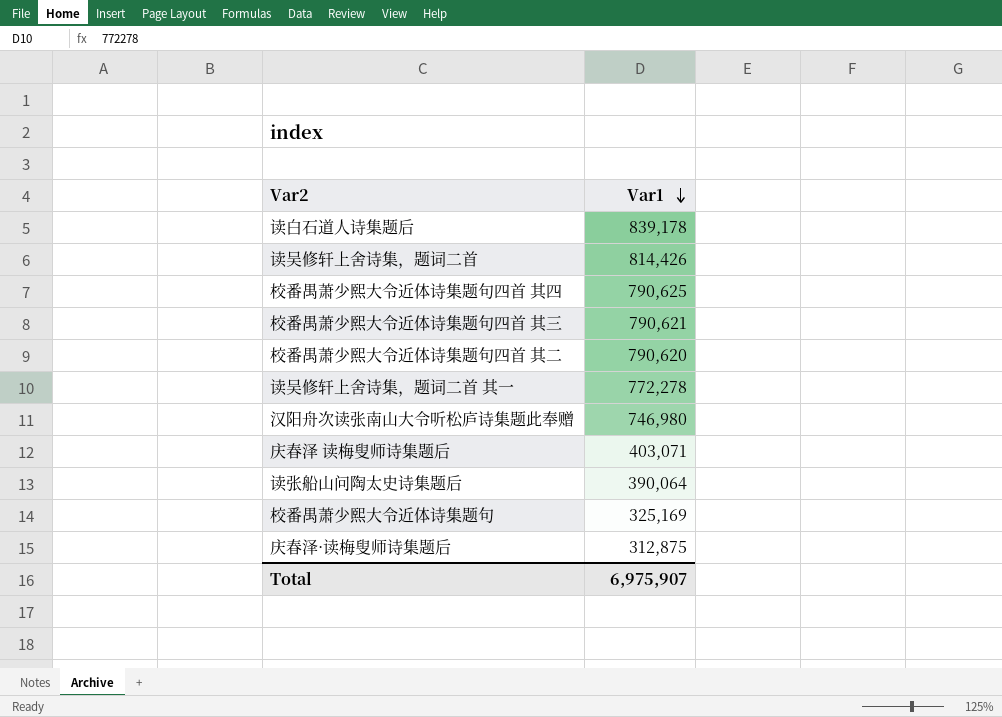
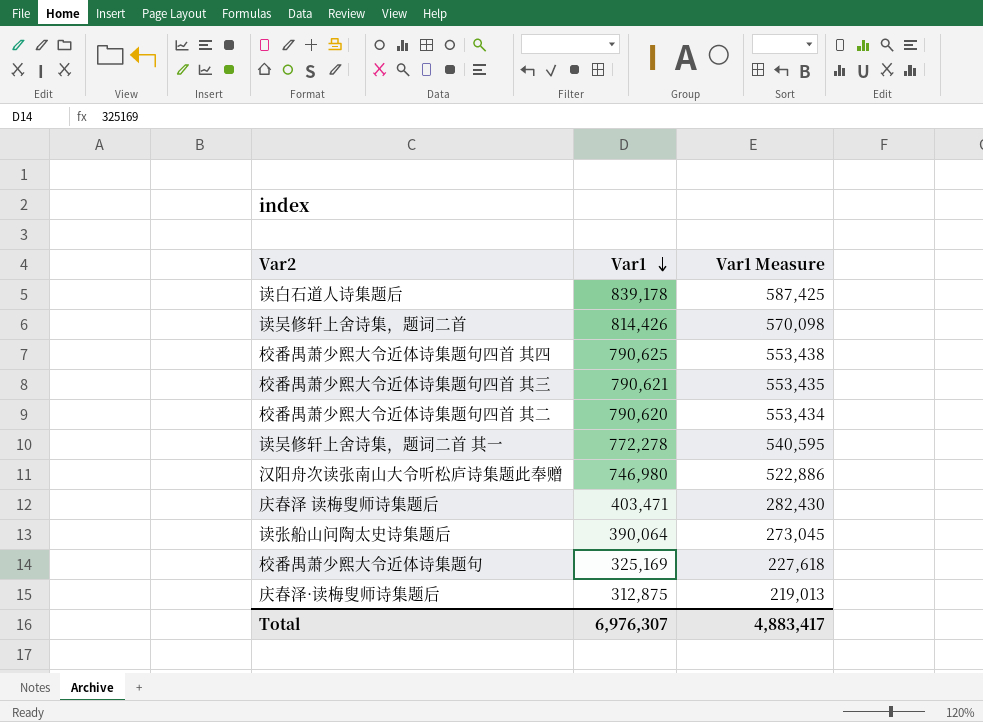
column Var1 Measure | formula: none -> [Var1] * 0.7
庆春泽 读梅叟师诗集题后 | Var1: 403,071 -> 403,471
Total | Var1: 6,975,907 -> 6,976,307

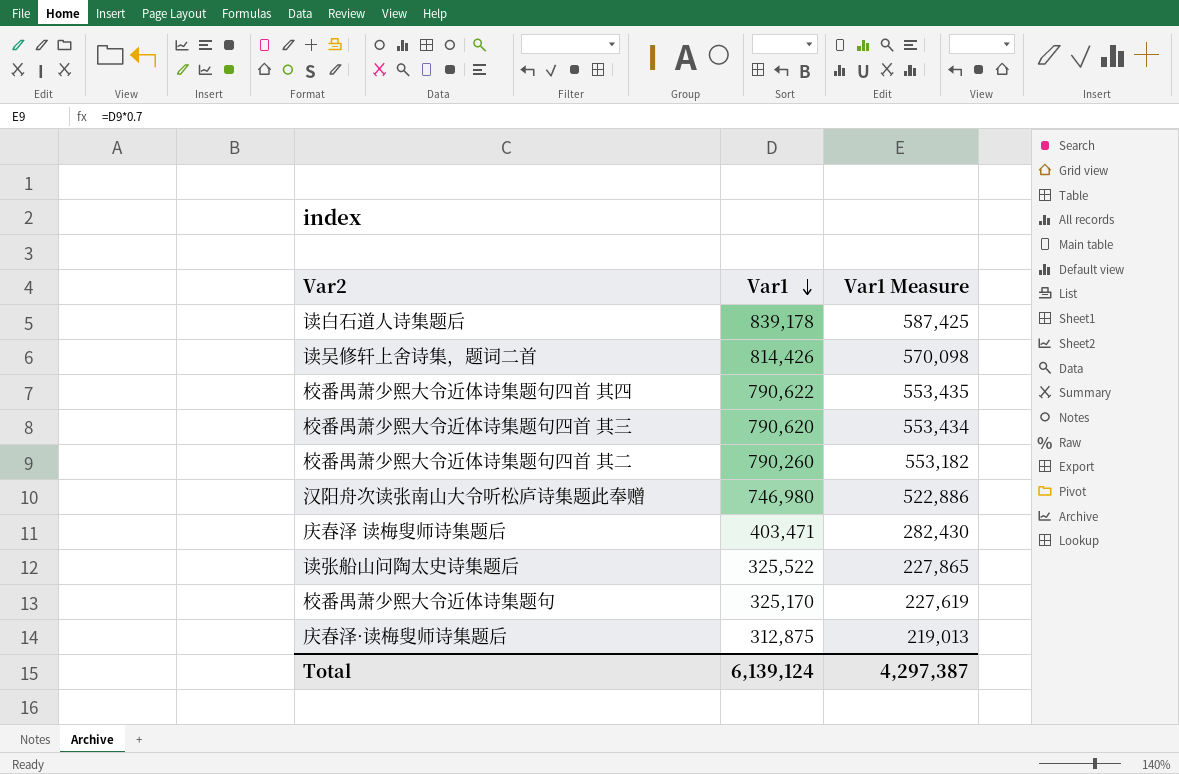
row 读吴修轩上舍诗集，题词二首 其一: 772,278 | 540,595 -> none
校番禺萧少熙大令近体诗集题句四首 其四 | Var1: 790,625 -> 790,622
校番禺萧少熙大令近体诗集题句四首 其四 | Var1 Measure: 553,438 -> 553,435
校番禺萧少熙大令近体诗集题句四首 其三 | Var1: 790,621 -> 790,620
校番禺萧少熙大令近体诗集题句四首 其三 | Var1 Measure: 553,435 -> 553,434
校番禺萧少熙大令近体诗集题句四首 其二 | Var1: 790,620 -> 790,260
校番禺萧少熙大令近体诗集题句四首 其二 | Var1 Measure: 553,434 -> 553,182
读张船山问陶太史诗集题后 | Var1: 390,064 -> 325,522
读张船山问陶太史诗集题后 | Var1 Measure: 273,045 -> 227,865
校番禺萧少熙大令近体诗集题句 | Var1: 325,169 -> 325,170
校番禺萧少熙大令近体诗集题句 | Var1 Measure: 227,618 -> 227,619
Total | Var1: 6,976,307 -> 6,139,124
Total | Var1 Measure: 4,883,417 -> 4,297,387

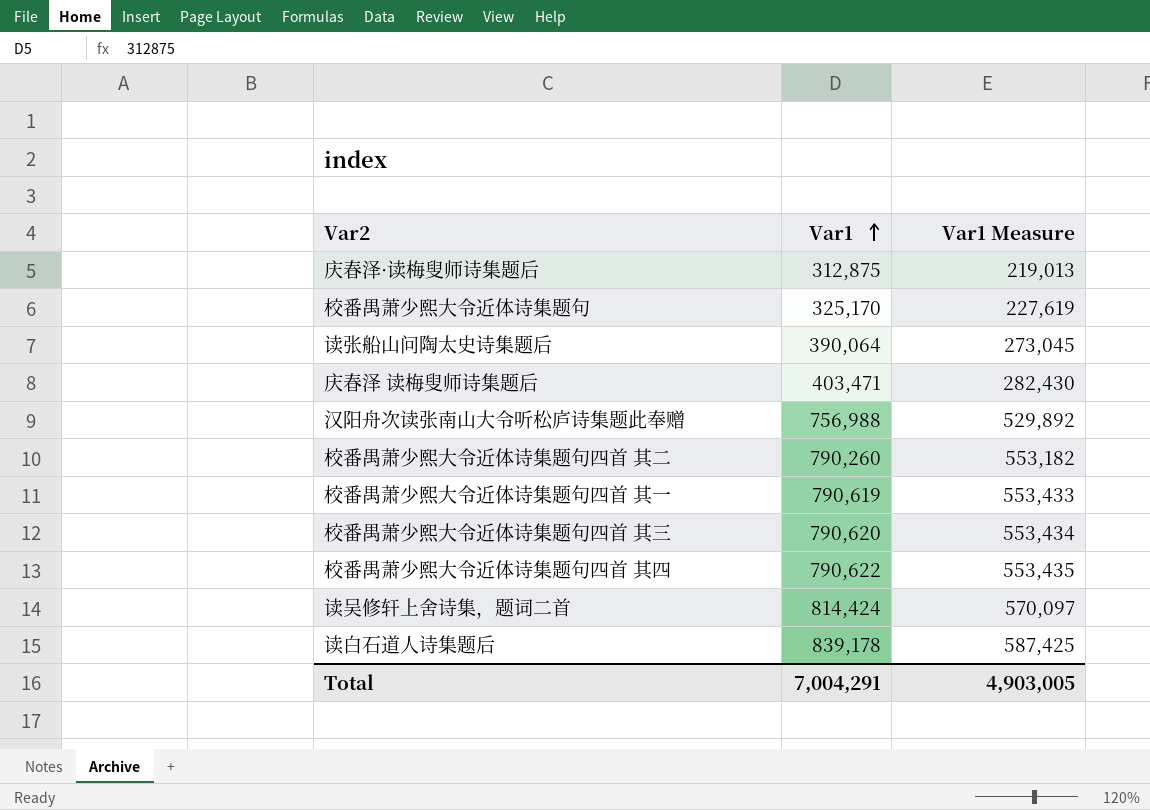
row order: Var1 descending -> Var1 ascending
读张船山问陶太史诗集题后 | Var1: 325,522 -> 390,064
读张船山问陶太史诗集题后 | Var1 Measure: 227,865 -> 273,045
汉阳舟次读张南山大令听松庐诗集题此奉赠 | Var1: 746,980 -> 756,988
汉阳舟次读张南山大令听松庐诗集题此奉赠 | Var1 Measure: 522,886 -> 529,892
row 校番禺萧少熙大令近体诗集题句四首 其一: none -> 790,619 | 553,433
读吴修轩上舍诗集，题词二首 | Var1: 814,426 -> 814,424
读吴修轩上舍诗集，题词二首 | Var1 Measure: 570,098 -> 570,097
Total | Var1: 6,139,124 -> 7,004,291
Total | Var1 Measure: 4,297,387 -> 4,903,005

